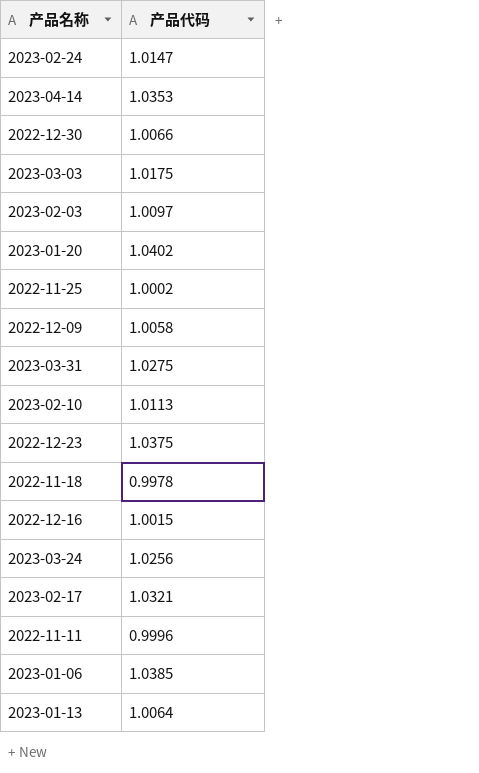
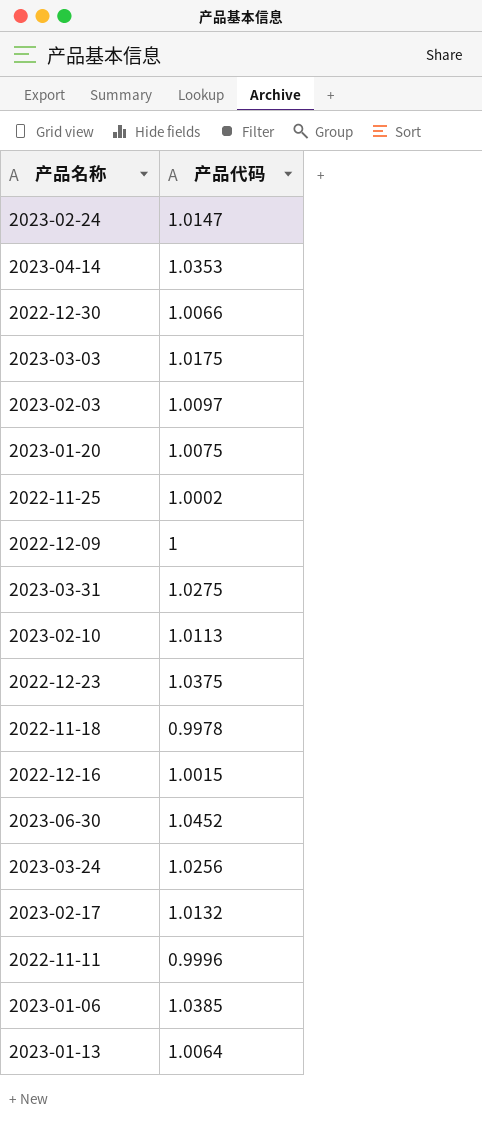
2023-01-20 | 产品代码: 1.0402 -> 1.0075
2022-12-09 | 产品代码: 1.0058 -> 1
row 2023-06-30: none -> 1.0452
2023-02-17 | 产品代码: 1.0321 -> 1.0132

